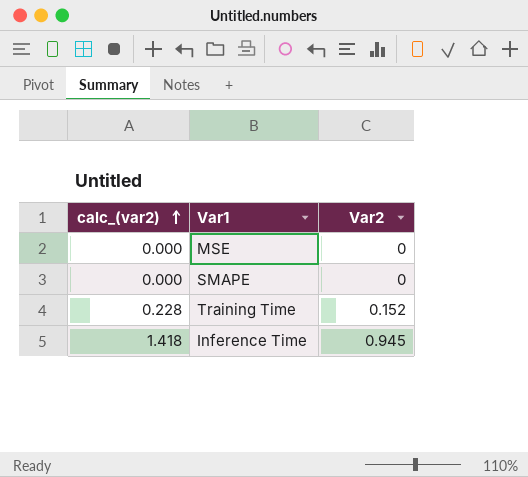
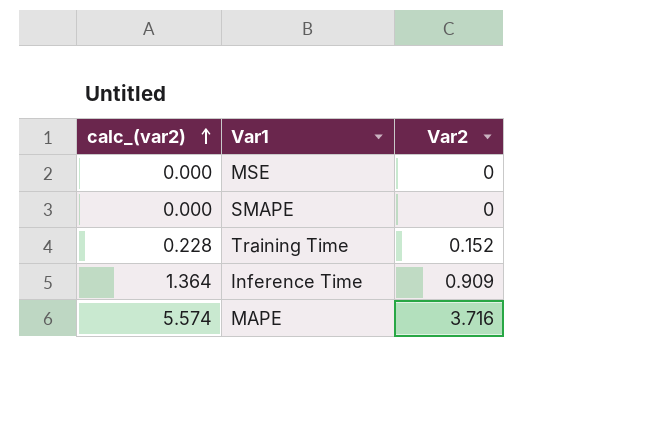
Inference Time | calc_(var2): 1.418 -> 1.364
Inference Time | Var2: 0.945 -> 0.909
row MAPE: none -> 5.574 | 3.716

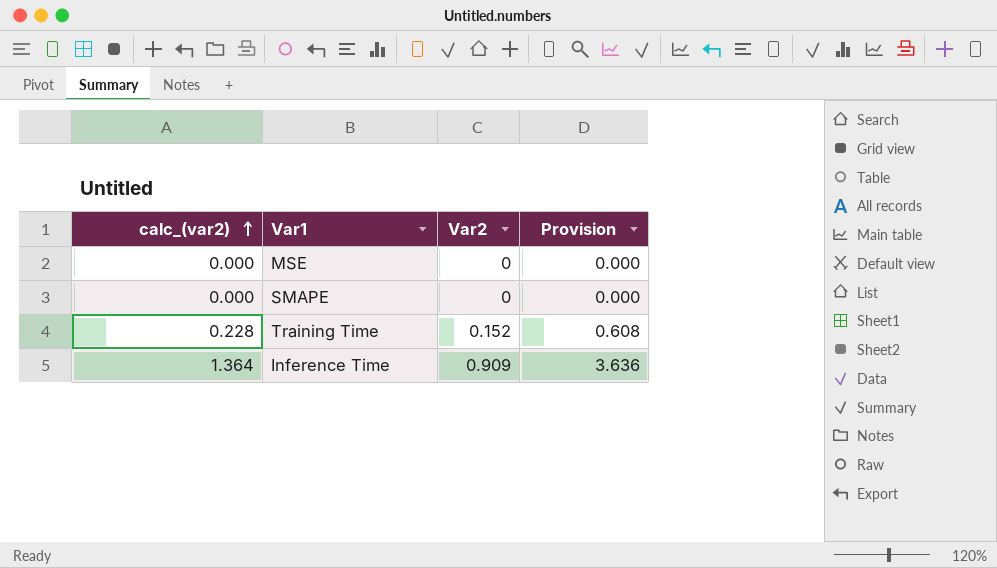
column Provision | formula: none -> [Var2] * 4
row MAPE: 5.574 | 3.716 -> none

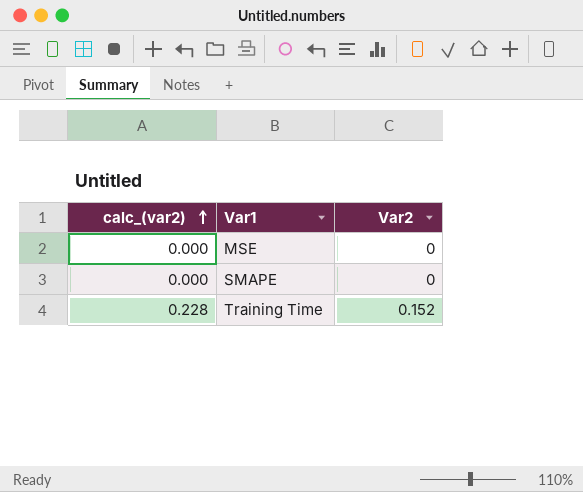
column Provision | formula: [Var2] * 4 -> none
row Inference Time: 1.364 | 0.909 | 3.636 -> none

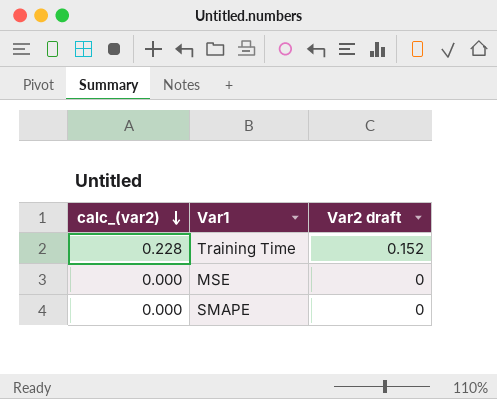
row order: calc_(var2) ascending -> calc_(var2) descending
column name: Var2 -> Var2 draft

